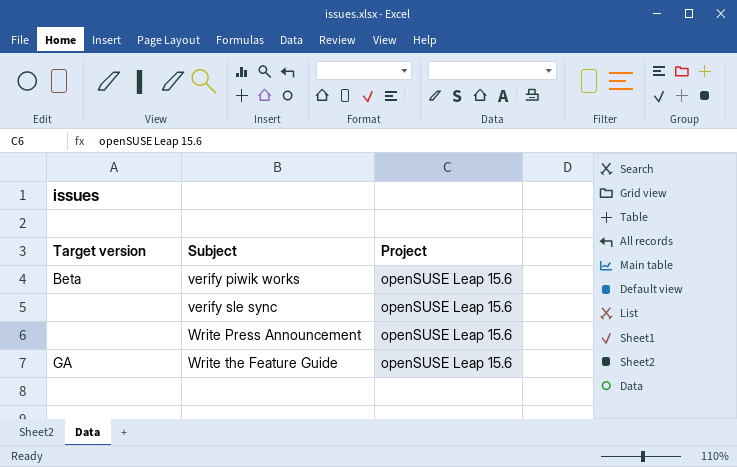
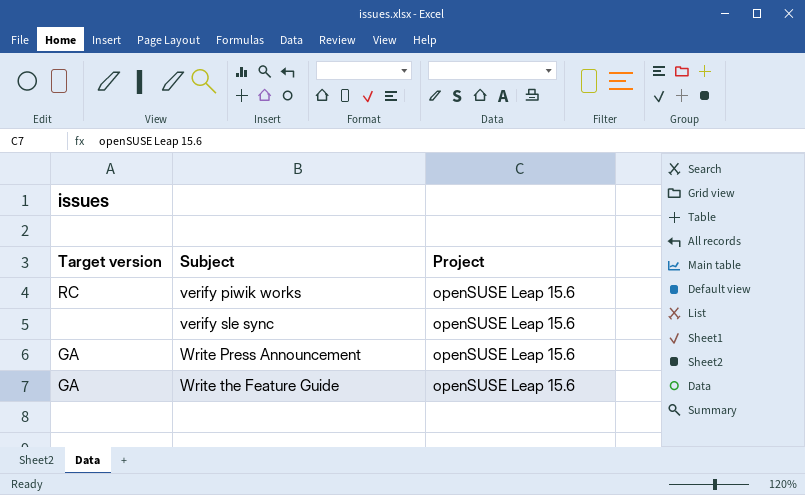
verify piwik works | Target version: Beta -> RC
Write Press Announcement | Target version: none -> GA

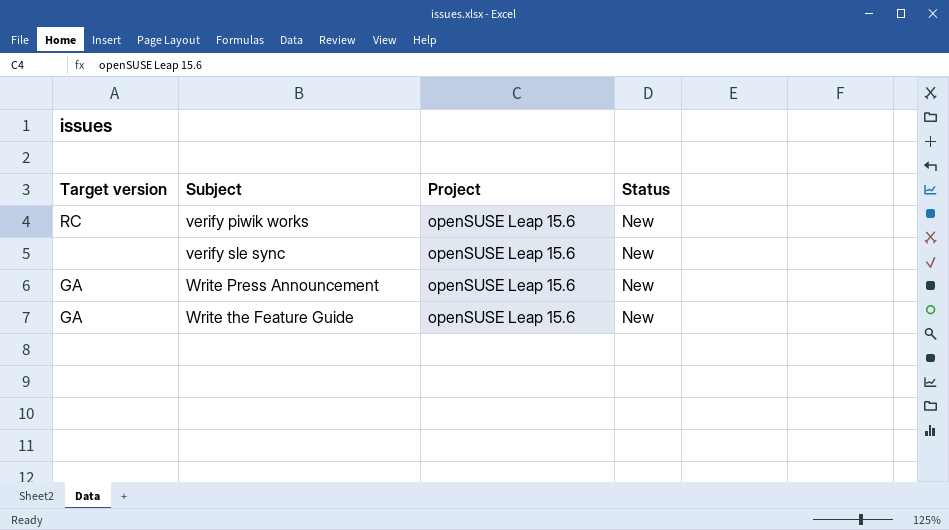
column Status | position: none -> 4

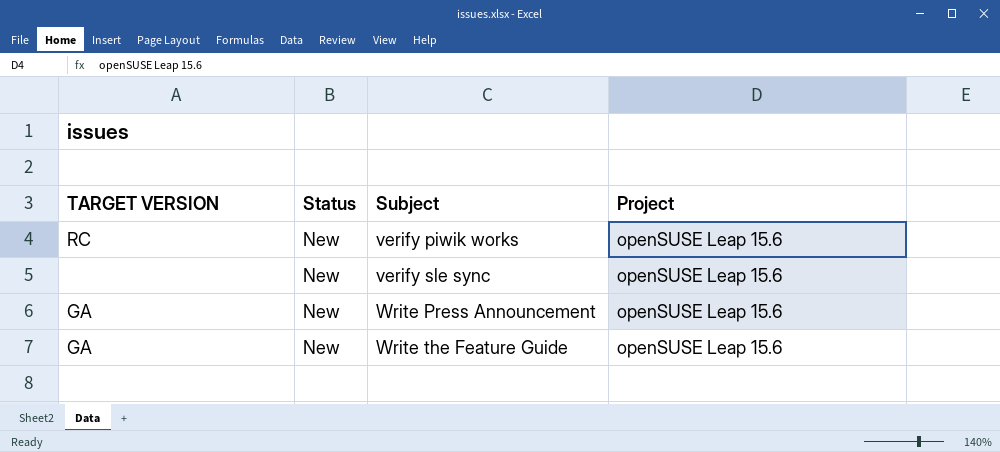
column name: Target version -> TARGET VERSION
column Status | position: 4 -> 2

